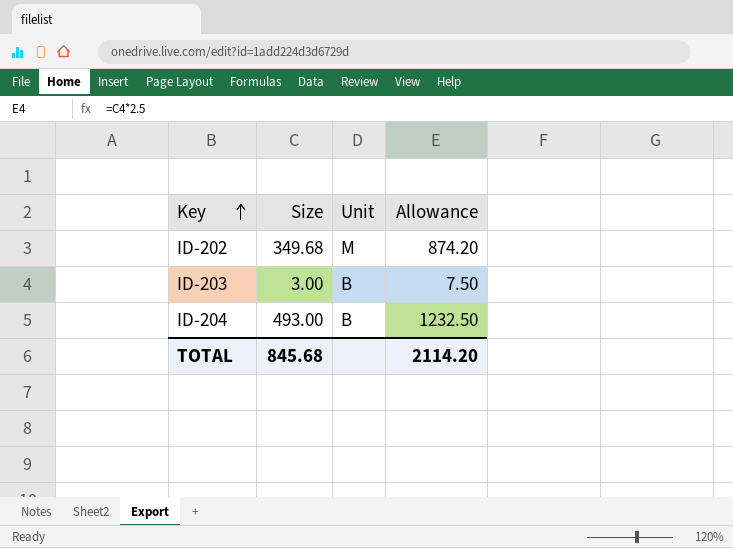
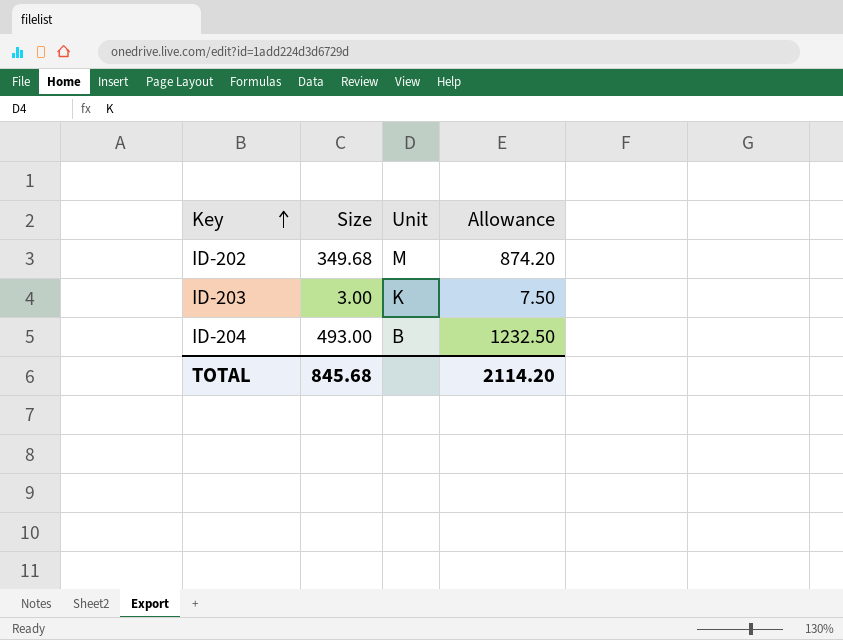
ID-203 | Unit: B -> K

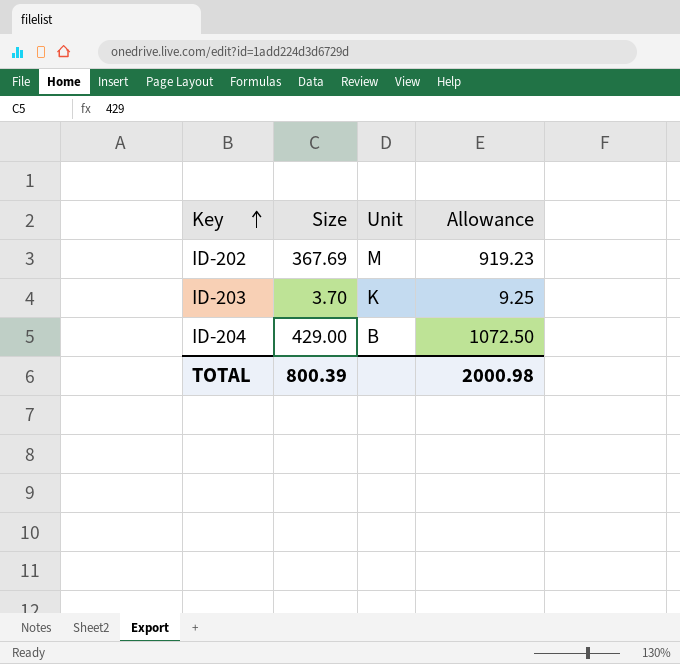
ID-202 | Size: 349.68 -> 367.69
ID-202 | Allowance: 874.20 -> 919.23
ID-203 | Size: 3.00 -> 3.70
ID-203 | Allowance: 7.50 -> 9.25
ID-204 | Size: 493.00 -> 429.00
ID-204 | Allowance: 1232.50 -> 1072.50
TOTAL | Size: 845.68 -> 800.39
TOTAL | Allowance: 2114.20 -> 2000.98

